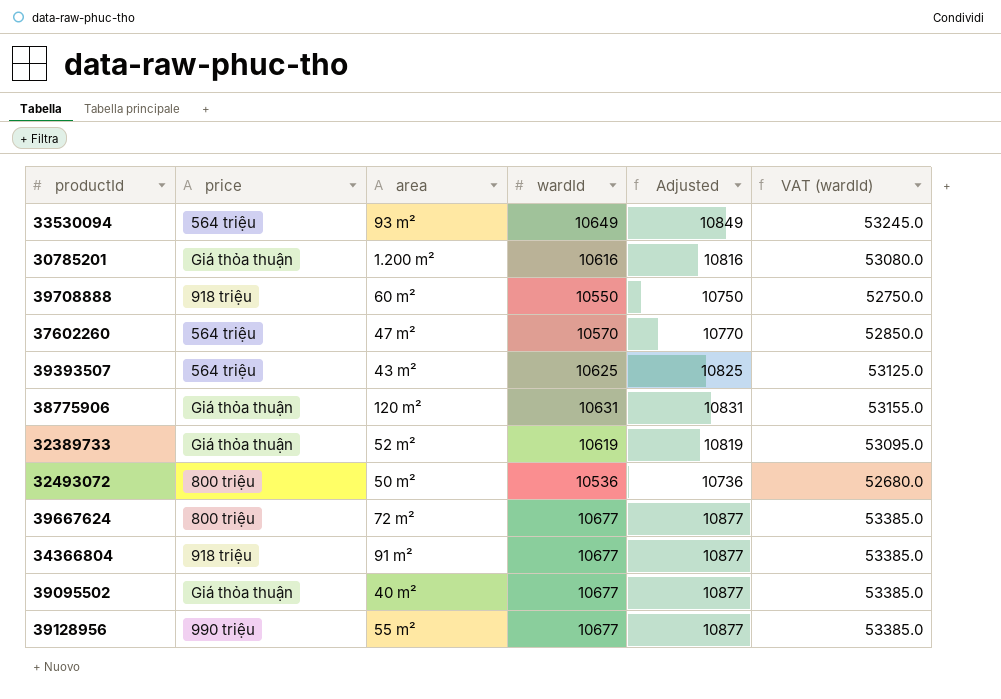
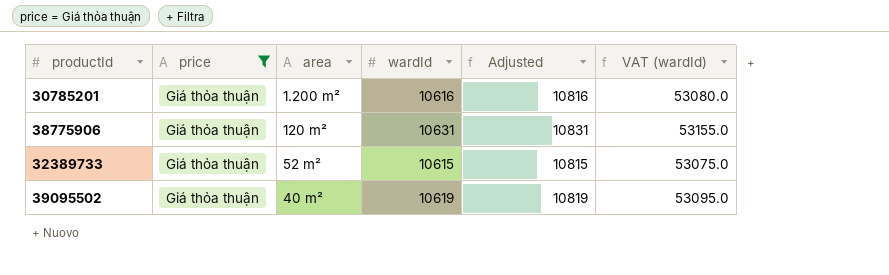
filter: none -> price = Giá thỏa thuận
32389733 | wardId: 10619 -> 10615
32389733 | Adjusted: 10819 -> 10815
32389733 | VAT (wardId): 53095.0 -> 53075.0
39095502 | wardId: 10677 -> 10619
39095502 | Adjusted: 10877 -> 10819
39095502 | VAT (wardId): 53385.0 -> 53095.0

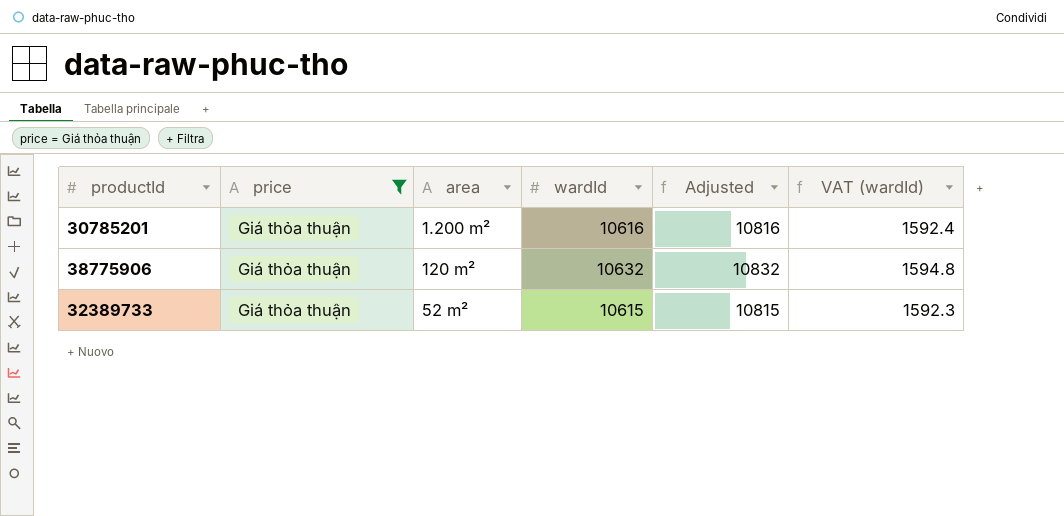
column VAT (wardId) | formula: [wardId] * 5 -> [wardId] * 0.15
row 39095502: Giá thỏa thuận | 40 m² | 10619 | 10819 | 53095.0 -> none
38775906 | wardId: 10631 -> 10632
38775906 | Adjusted: 10831 -> 10832

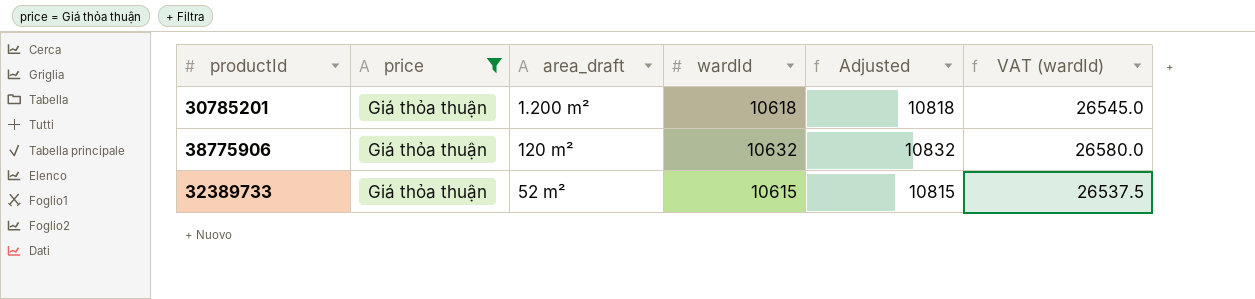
column name: area -> area_draft
column VAT (wardId) | formula: [wardId] * 0.15 -> [wardId] * 2.5
30785201 | wardId: 10616 -> 10618
30785201 | Adjusted: 10816 -> 10818

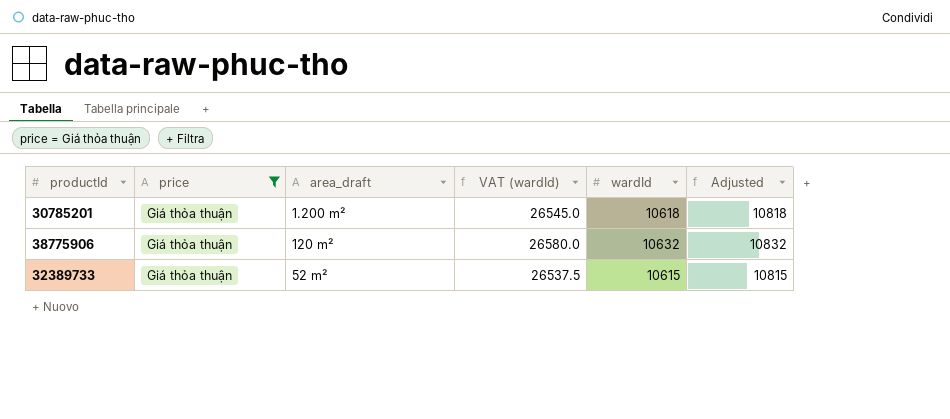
column VAT (wardId) | position: 6 -> 4

